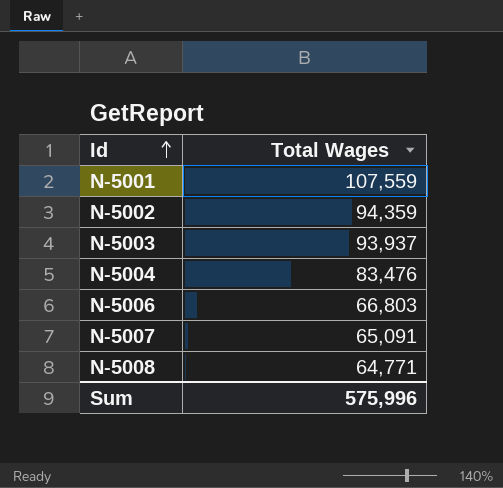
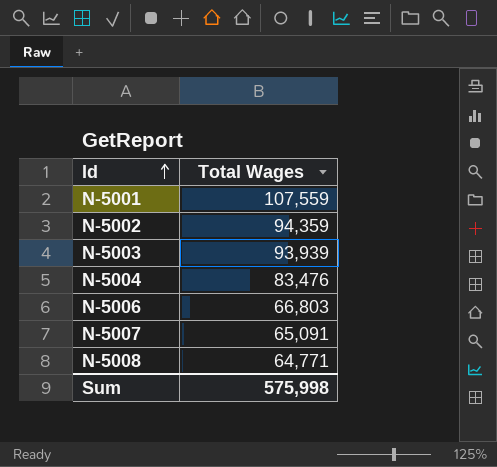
N-5003 | Total Wages: 93,937 -> 93,939
Sum | Total Wages: 575,996 -> 575,998

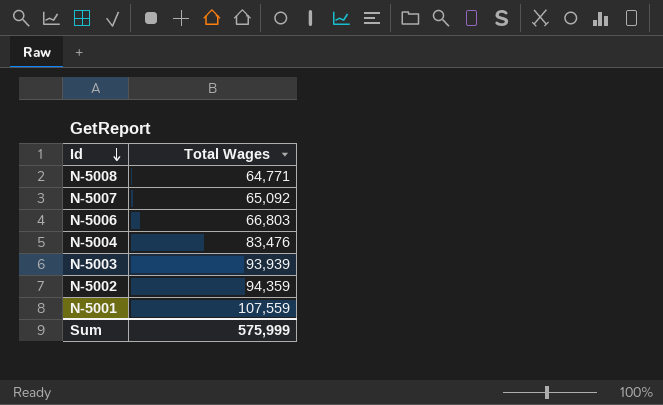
row order: Id ascending -> Id descending
N-5007 | Total Wages: 65,091 -> 65,092
Sum | Total Wages: 575,998 -> 575,999

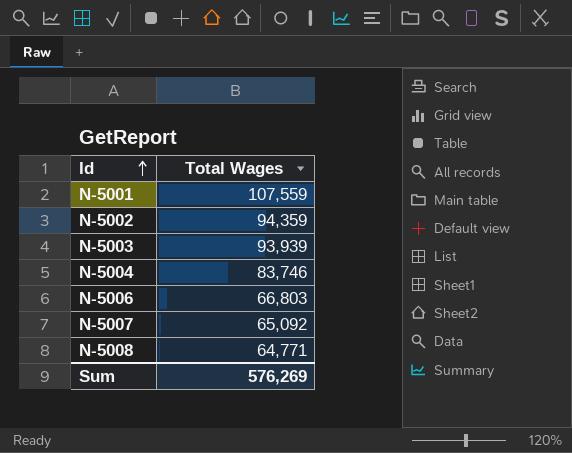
row order: Id descending -> Id ascending
N-5004 | Total Wages: 83,476 -> 83,746
Sum | Total Wages: 575,999 -> 576,269

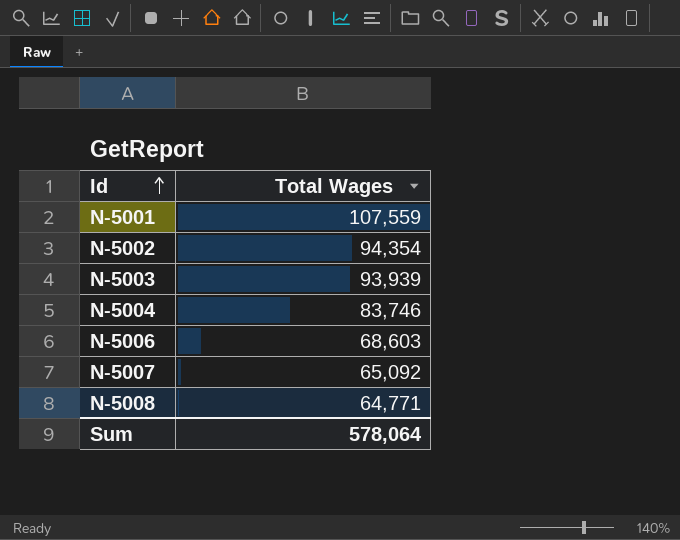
N-5002 | Total Wages: 94,359 -> 94,354
N-5006 | Total Wages: 66,803 -> 68,603
Sum | Total Wages: 576,269 -> 578,064

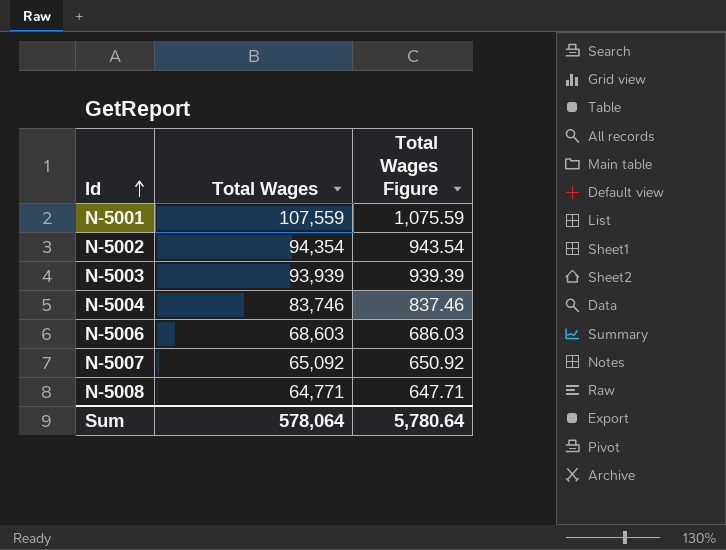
column Total Wages Figure | formula: none -> [Total Wages] * 0.01

